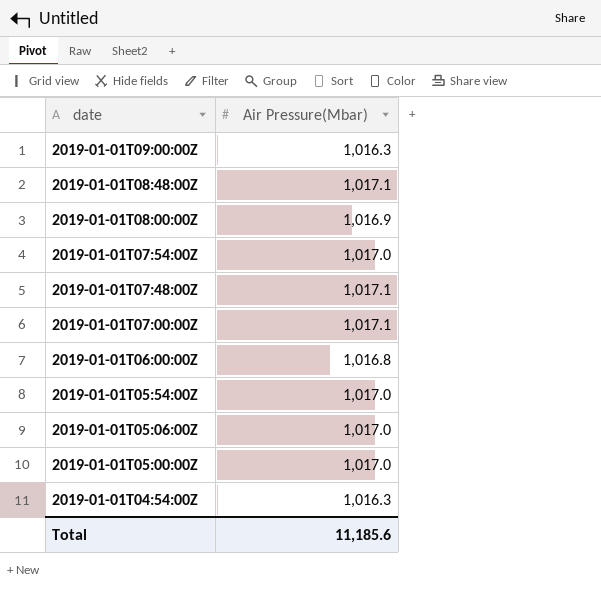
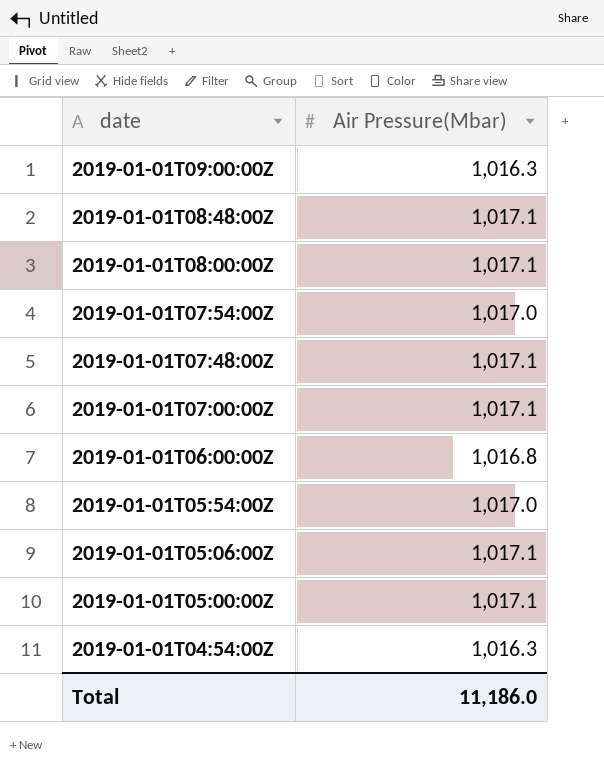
2019-01-01T08:00:00Z | Air Pressure(Mbar): 1,016.9 -> 1,017.1
2019-01-01T05:06:00Z | Air Pressure(Mbar): 1,017.0 -> 1,017.1
2019-01-01T05:00:00Z | Air Pressure(Mbar): 1,017.0 -> 1,017.1
Total | Air Pressure(Mbar): 11,185.6 -> 11,186.0

